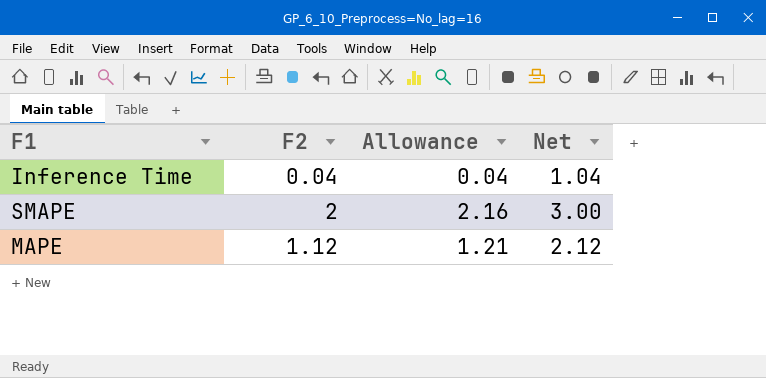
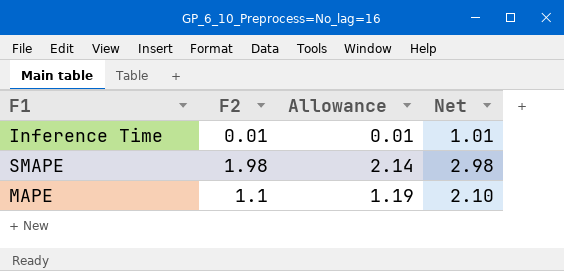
Inference Time | F2: 0.04 -> 0.01
Inference Time | Allowance: 0.04 -> 0.01
Inference Time | Net: 1.04 -> 1.01
SMAPE | F2: 2 -> 1.98
SMAPE | Allowance: 2.16 -> 2.14
SMAPE | Net: 3.00 -> 2.98
MAPE | F2: 1.12 -> 1.1
MAPE | Allowance: 1.21 -> 1.19
MAPE | Net: 2.12 -> 2.10

